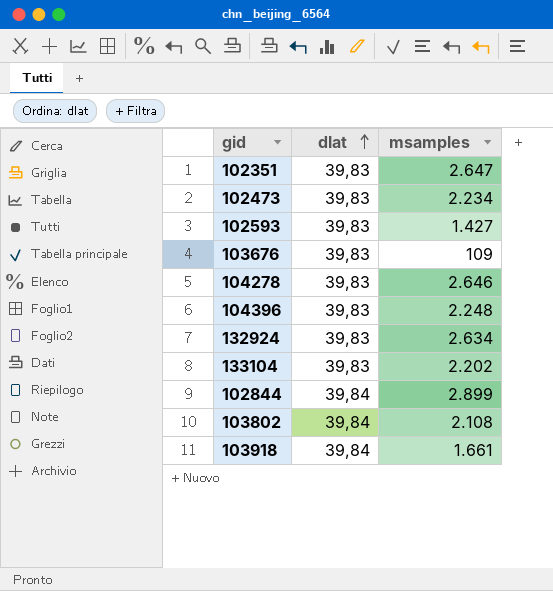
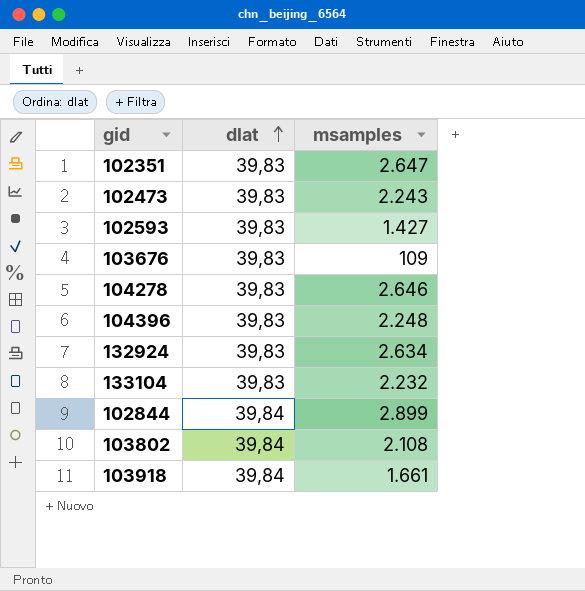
102473 | msamples: 2.234 -> 2.243
133104 | msamples: 2.202 -> 2.232

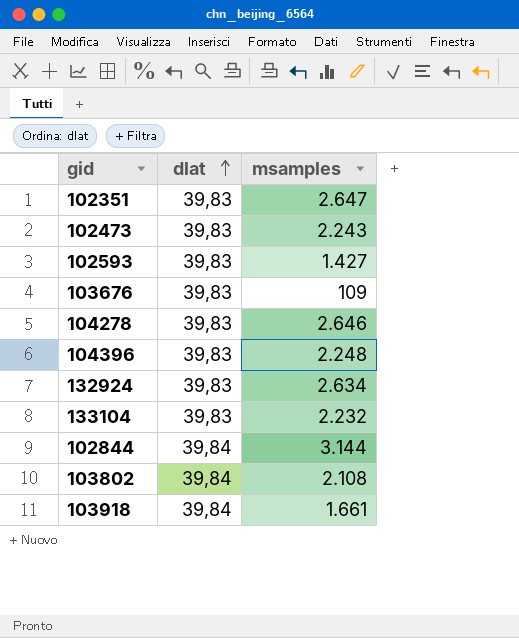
102844 | msamples: 2.899 -> 3.144

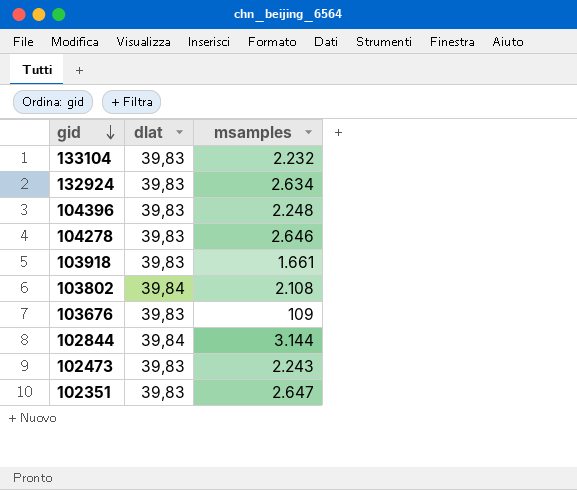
row order: dlat ascending -> gid descending
row 102593: 39,83 | 1.427 -> none
103918 | dlat: 39,84 -> 39,83

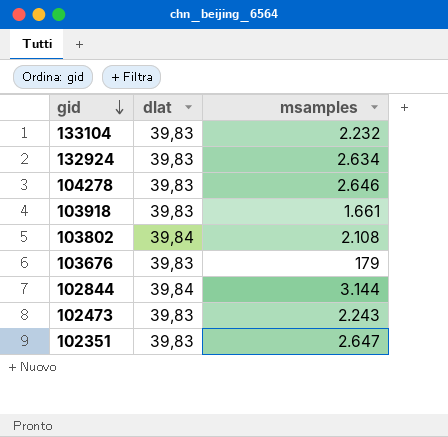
row 104396: 39,83 | 2.248 -> none
103676 | msamples: 109 -> 179

